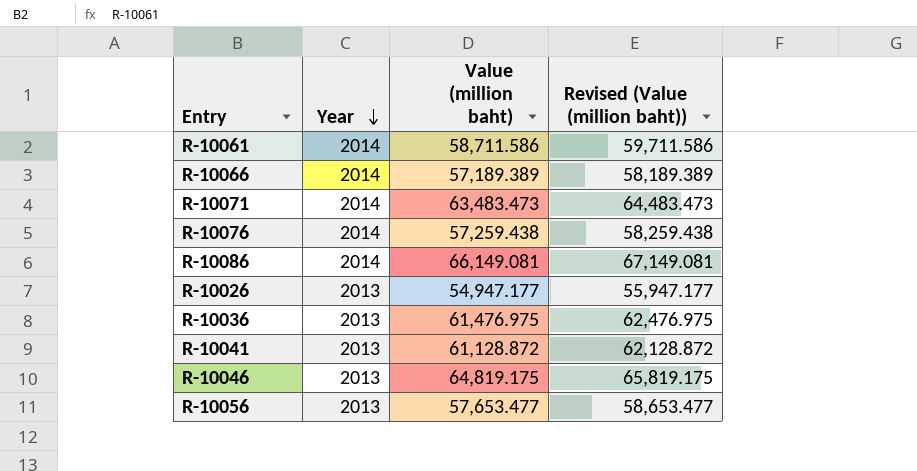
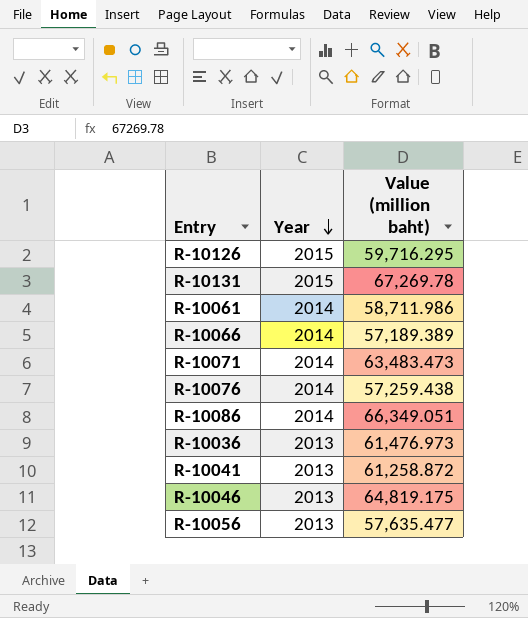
column Revised (Value (million baht)) | formula: [Value (million baht)] + 1000 -> none
row R-10026: 2013 | 54,947.177 | 55,947.177 -> none
row R-10126: none -> 2015 | 59,716.295
row R-10131: none -> 2015 | 67,269.78
R-10061 | Value (million baht): 58,711.586 -> 58,711.986
R-10086 | Value (million baht): 66,149.081 -> 66,349.051
R-10036 | Value (million baht): 61,476.975 -> 61,476.973
R-10041 | Value (million baht): 61,128.872 -> 61,258.872
R-10056 | Value (million baht): 57,653.477 -> 57,635.477

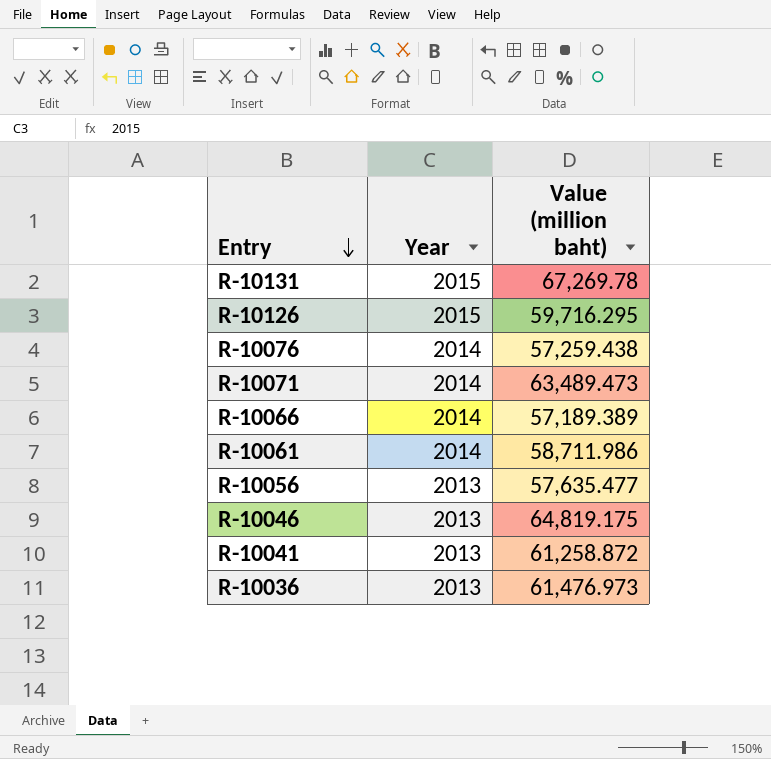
row order: Year descending -> Entry descending
row R-10086: 2014 | 66,349.051 -> none
R-10071 | Value (million baht): 63,483.473 -> 63,489.473

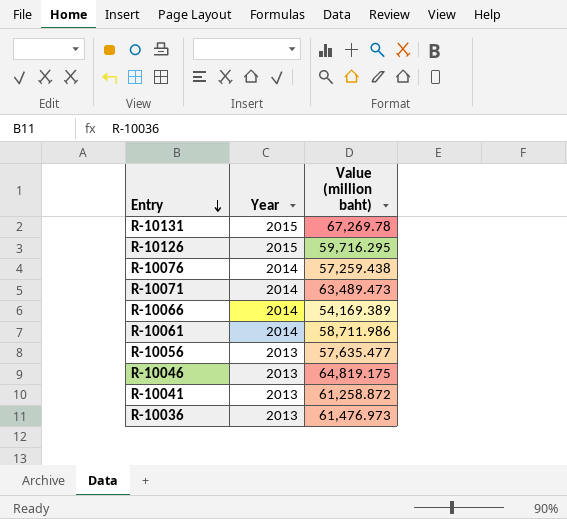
R-10066 | Value (million baht): 57,189.389 -> 54,169.389

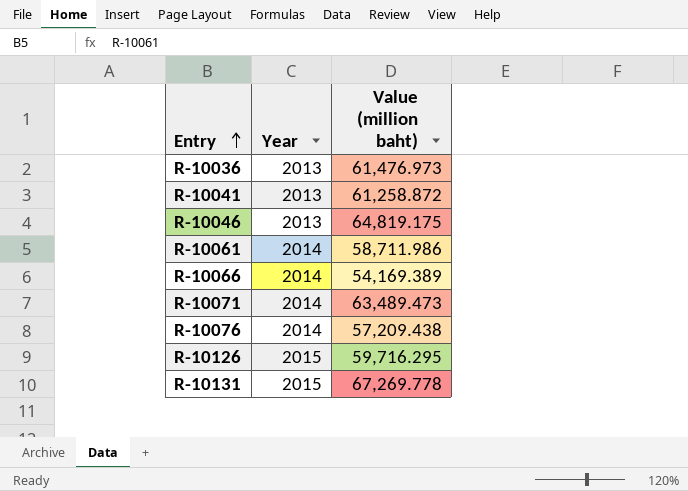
row order: Entry descending -> Entry ascending
row R-10056: 2013 | 57,635.477 -> none
R-10076 | Value (million baht): 57,259.438 -> 57,209.438
R-10131 | Value (million baht): 67,269.78 -> 67,269.778

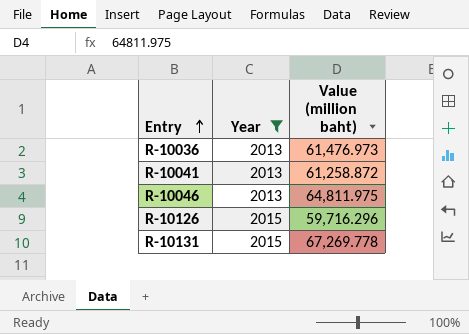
filter: none -> Year != 2014
R-10046 | Value (million baht): 64,819.175 -> 64,811.975
R-10126 | Value (million baht): 59,716.295 -> 59,716.296

